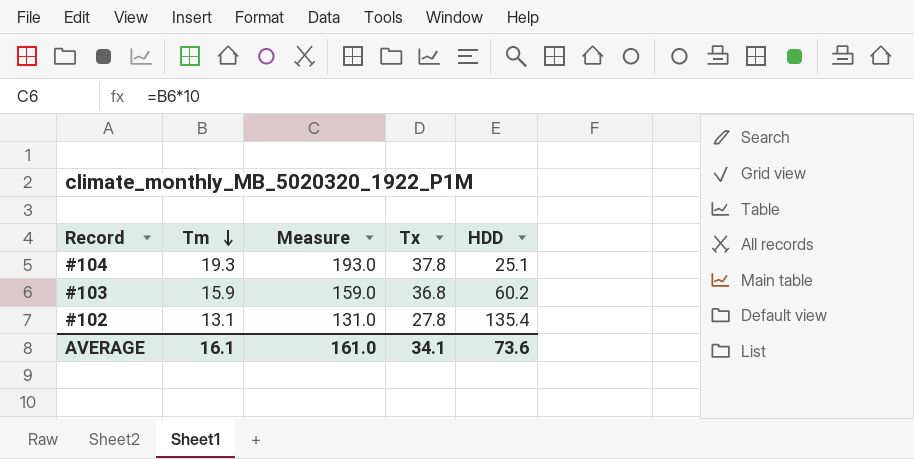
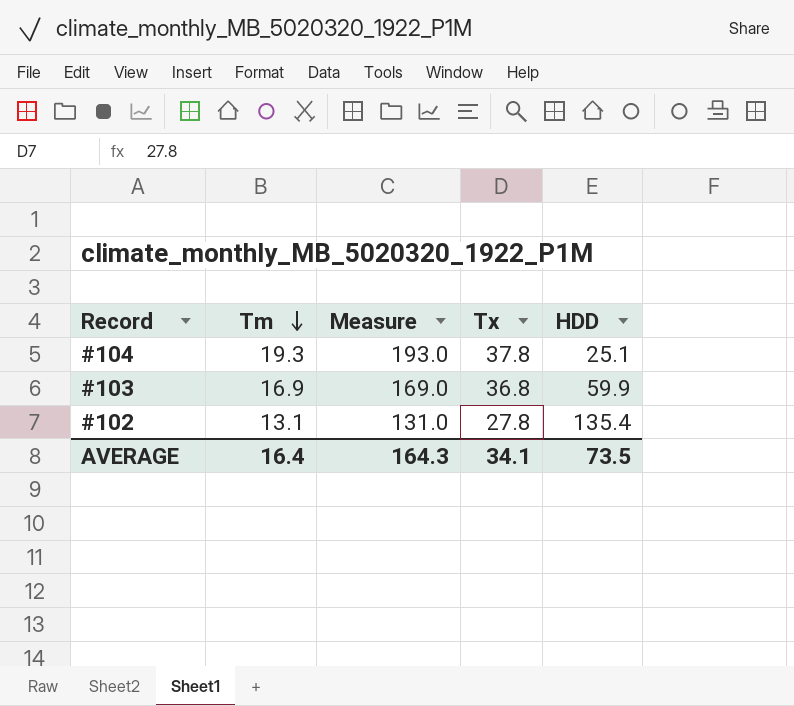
#103 | Tm: 15.9 -> 16.9
#103 | Measure: 159.0 -> 169.0
#103 | HDD: 60.2 -> 59.9
AVERAGE | Tm: 16.1 -> 16.4
AVERAGE | Measure: 161.0 -> 164.3
AVERAGE | HDD: 73.6 -> 73.5

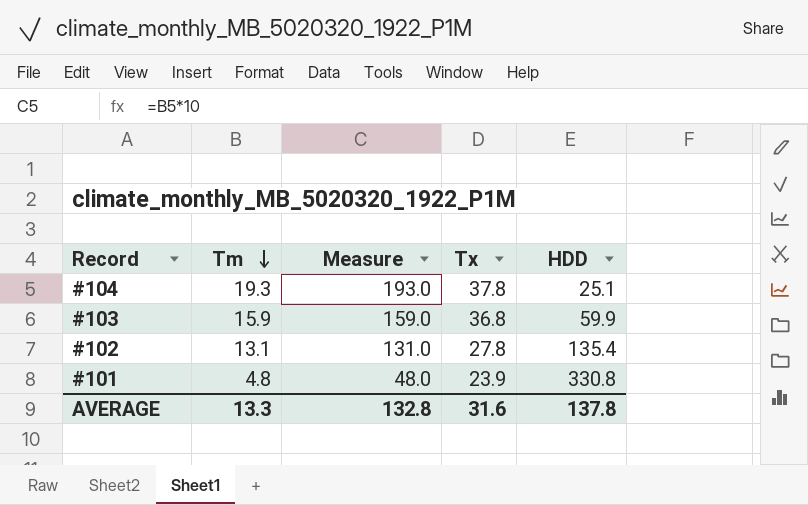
#103 | Tm: 16.9 -> 15.9
#103 | Measure: 169.0 -> 159.0
row #101: none -> 4.8 | 48.0 | 23.9 | 330.8
AVERAGE | Tm: 16.4 -> 13.3
AVERAGE | Measure: 164.3 -> 132.8
AVERAGE | Tx: 34.1 -> 31.6
AVERAGE | HDD: 73.5 -> 137.8

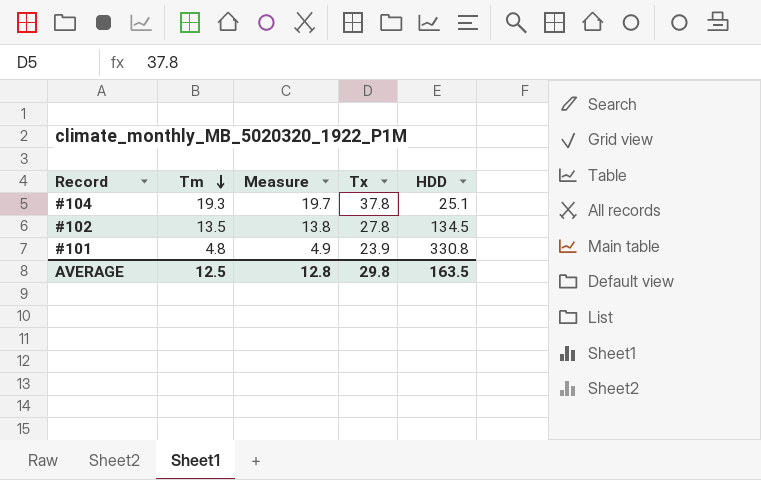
column Measure | formula: [Tm] * 10 -> [Tm] * 1.02
row #103: 15.9 | 159.0 | 36.8 | 59.9 -> none
#102 | Tm: 13.1 -> 13.5
#102 | HDD: 135.4 -> 134.5
AVERAGE | Tm: 13.3 -> 12.5
AVERAGE | Measure: 132.8 -> 12.8
AVERAGE | Tx: 31.6 -> 29.8
AVERAGE | HDD: 137.8 -> 163.5

